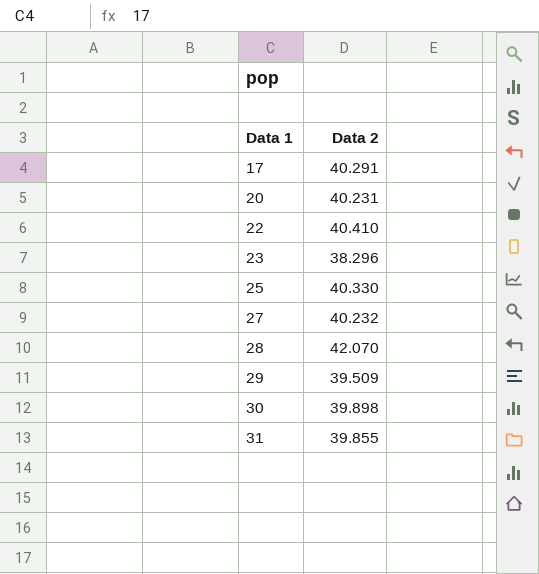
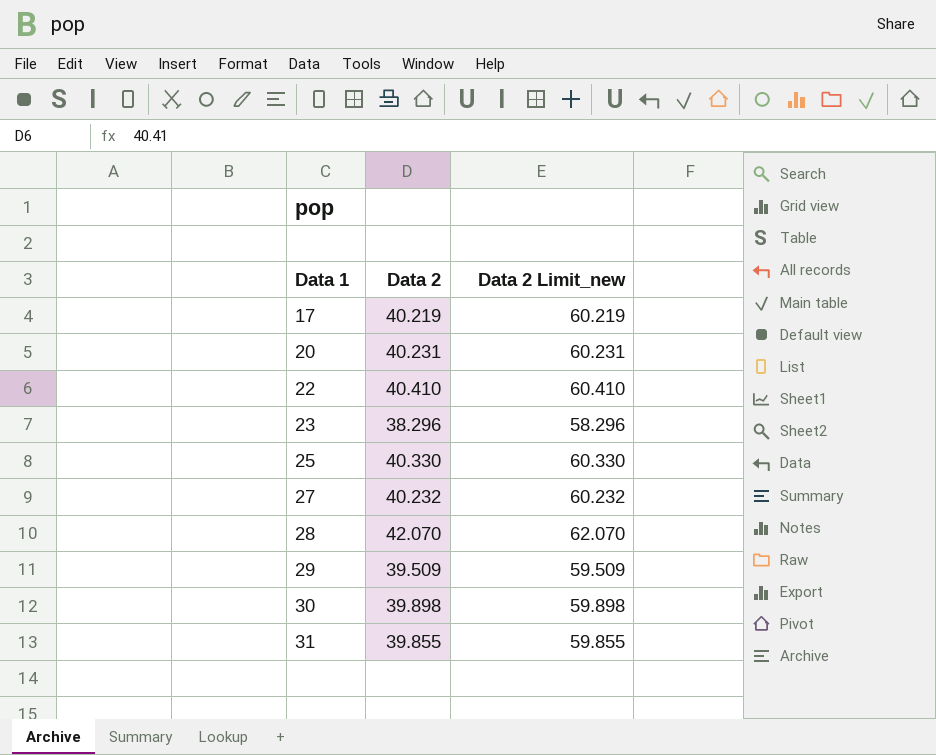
column Data 2 Limit_new | formula: none -> [Data 2] + 20
17 | Data 2: 40.291 -> 40.219

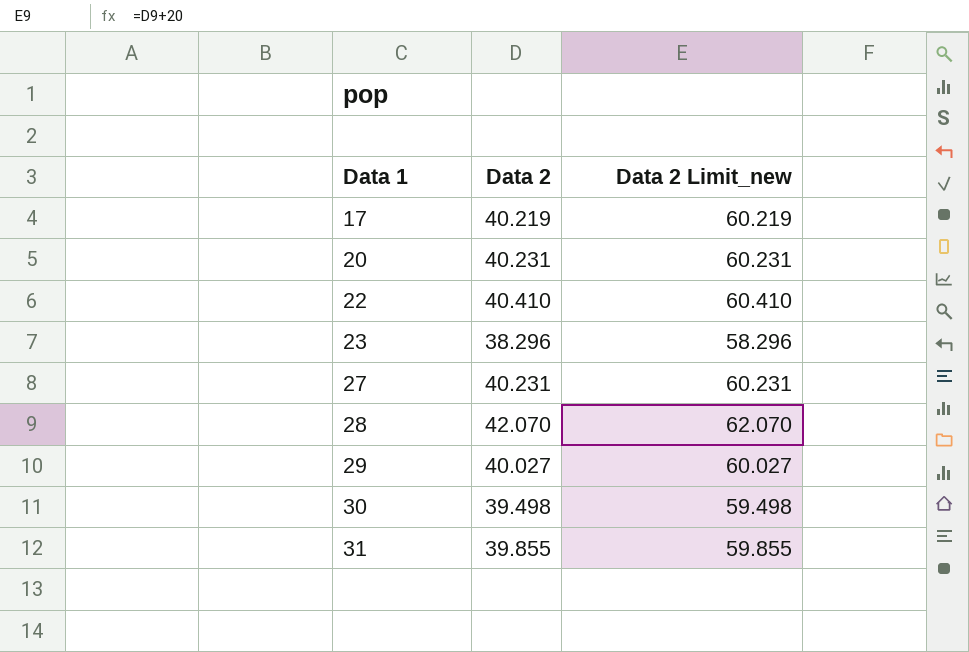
row 25: 40.330 | 60.330 -> none
27 | Data 2: 40.232 -> 40.231
27 | Data 2 Limit_new: 60.232 -> 60.231
29 | Data 2: 39.509 -> 40.027
29 | Data 2 Limit_new: 59.509 -> 60.027
30 | Data 2: 39.898 -> 39.498
30 | Data 2 Limit_new: 59.898 -> 59.498

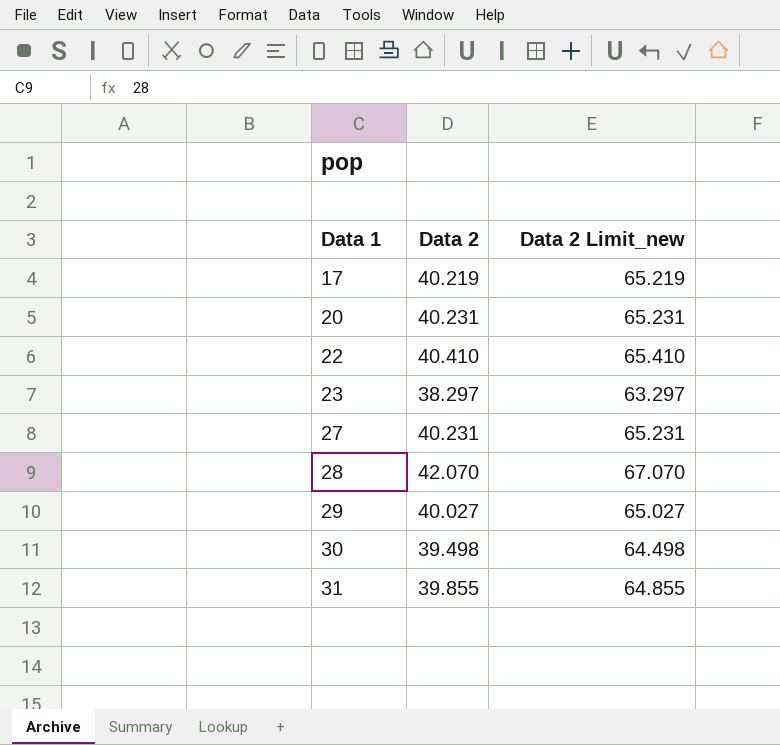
column Data 2 Limit_new | formula: [Data 2] + 20 -> [Data 2] + 25
23 | Data 2: 38.296 -> 38.297

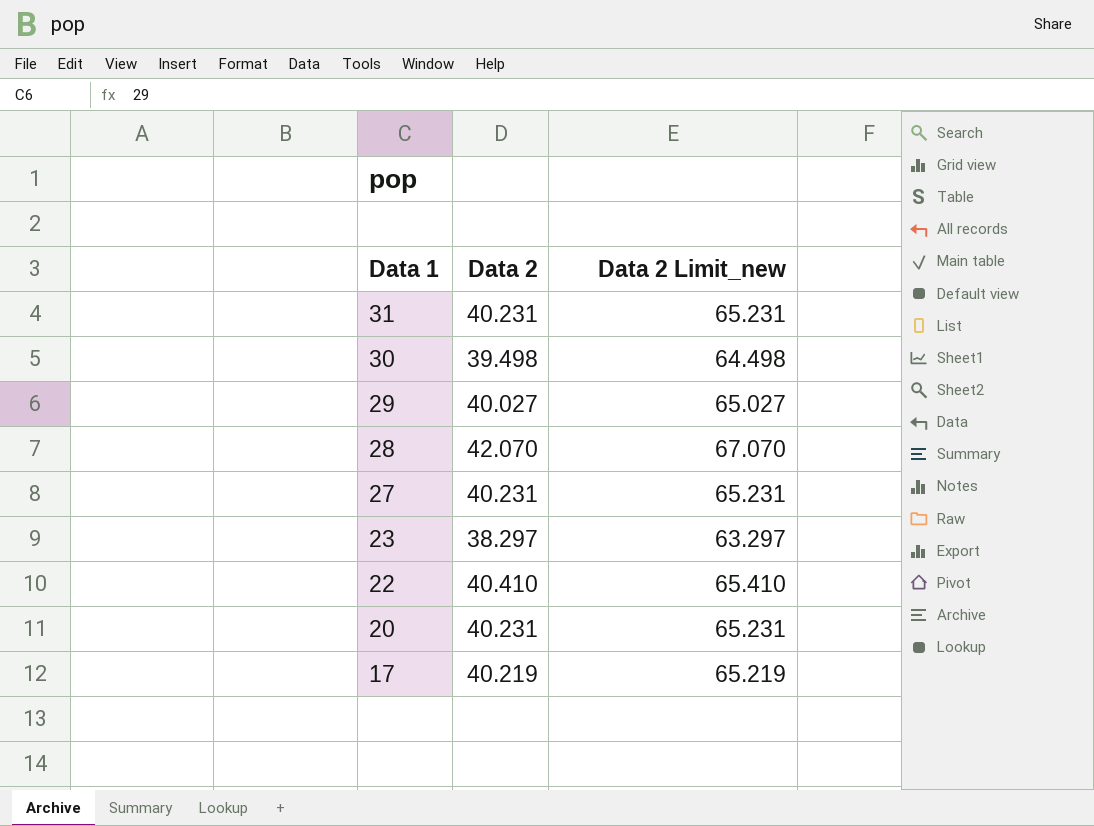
row order: Data 1 ascending -> Data 1 descending
31 | Data 2: 39.855 -> 40.231
31 | Data 2 Limit_new: 64.855 -> 65.231

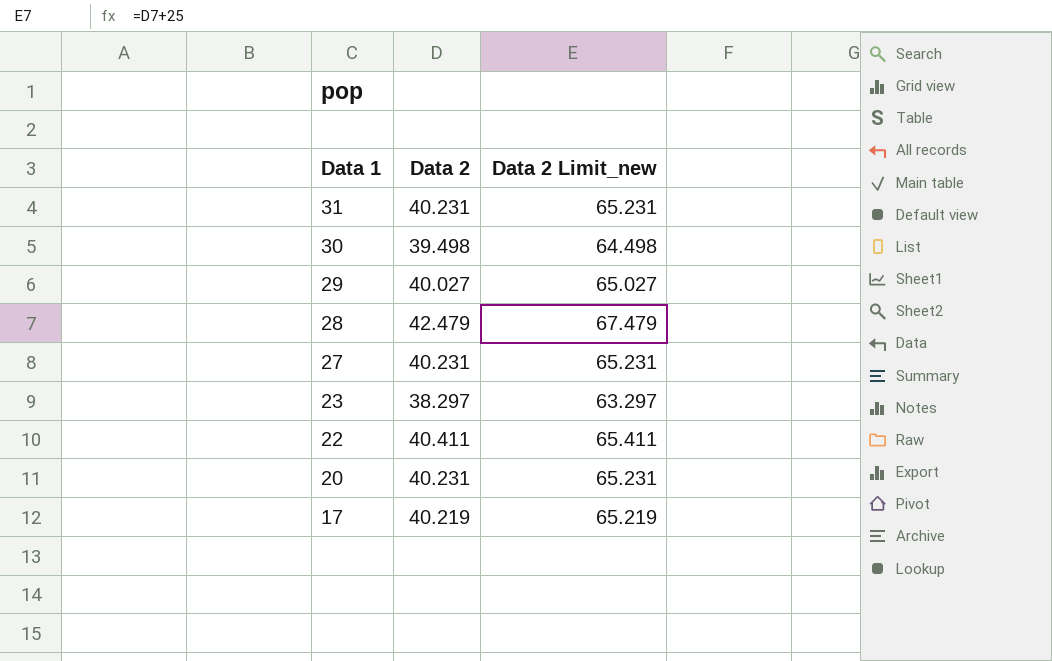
28 | Data 2: 42.070 -> 42.479
28 | Data 2 Limit_new: 67.070 -> 67.479
22 | Data 2: 40.410 -> 40.411
22 | Data 2 Limit_new: 65.410 -> 65.411

